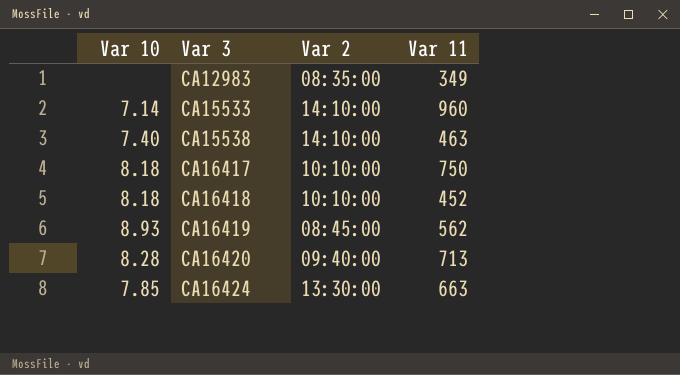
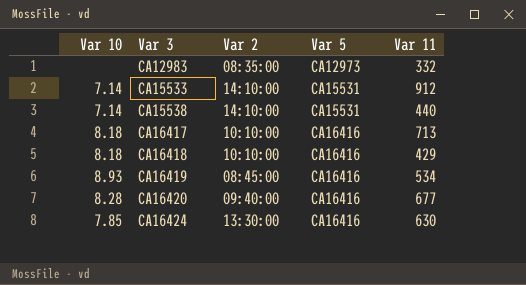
column Var 5 | position: none -> 4
CA12983 | Var 11: 349 -> 332
CA15533 | Var 11: 960 -> 912
CA15538 | Var 10: 7.40 -> 7.14
CA15538 | Var 11: 463 -> 440
CA16417 | Var 11: 750 -> 713
CA16418 | Var 11: 452 -> 429
CA16419 | Var 11: 562 -> 534
CA16420 | Var 11: 713 -> 677
CA16424 | Var 11: 663 -> 630

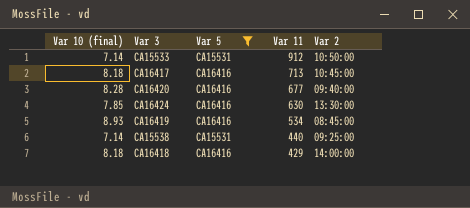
filter: none -> Var 5 != CA12973
row order: Var 3 ascending -> Var 11 descending
column name: Var 10 -> Var 10 (final)
column Var 2 | position: 3 -> 5
CA15533 | Var 2: 14:10:00 -> 10:50:00
CA16417 | Var 2: 10:10:00 -> 10:45:00
CA15538 | Var 2: 14:10:00 -> 09:25:00
CA16418 | Var 2: 10:10:00 -> 14:00:00

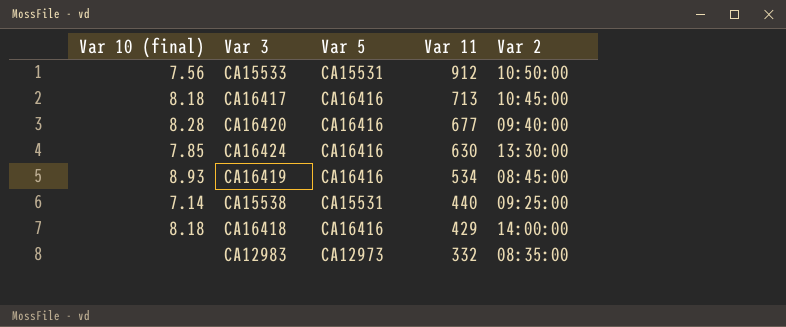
filter: Var 5 != CA12973 -> none
CA15533 | Var 10 (final): 7.14 -> 7.56

